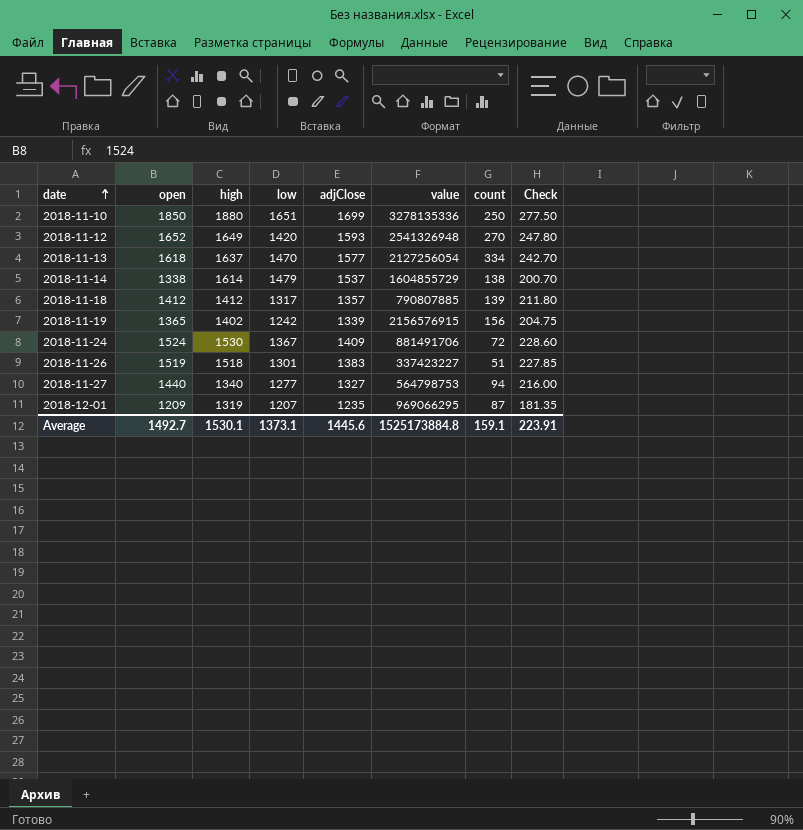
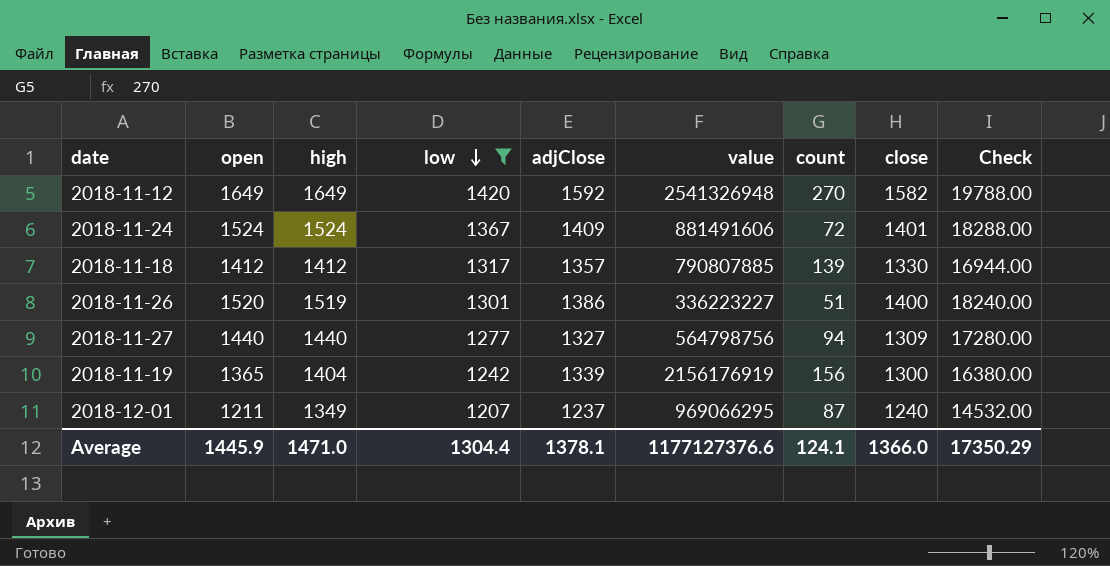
filter: none -> low <= 1420
row order: date ascending -> low descending
column close | position: none -> 8
column Check | formula: [open] * 0.15 -> [open] * 12
2018-11-12 | open: 1652 -> 1649
2018-11-12 | adjClose: 1593 -> 1592
2018-11-24 | high: 1530 -> 1524
2018-11-24 | value: 881491706 -> 881491606
2018-11-26 | open: 1519 -> 1520
2018-11-26 | high: 1518 -> 1519
2018-11-26 | adjClose: 1383 -> 1386
2018-11-26 | value: 337423227 -> 336223227
2018-11-27 | high: 1340 -> 1440
2018-11-27 | value: 564798753 -> 564798756
2018-11-19 | high: 1402 -> 1404
2018-11-19 | value: 2156576915 -> 2156176919
2018-12-01 | open: 1209 -> 1211
2018-12-01 | high: 1319 -> 1349
2018-12-01 | adjClose: 1235 -> 1237
Average | open: 1492.7 -> 1445.9
Average | high: 1530.1 -> 1471.0
Average | low: 1373.1 -> 1304.4
Average | adjClose: 1445.6 -> 1378.1
Average | value: 1525173884.8 -> 1177127376.6
Average | count: 159.1 -> 124.1
Average | Check: 223.91 -> 17350.29

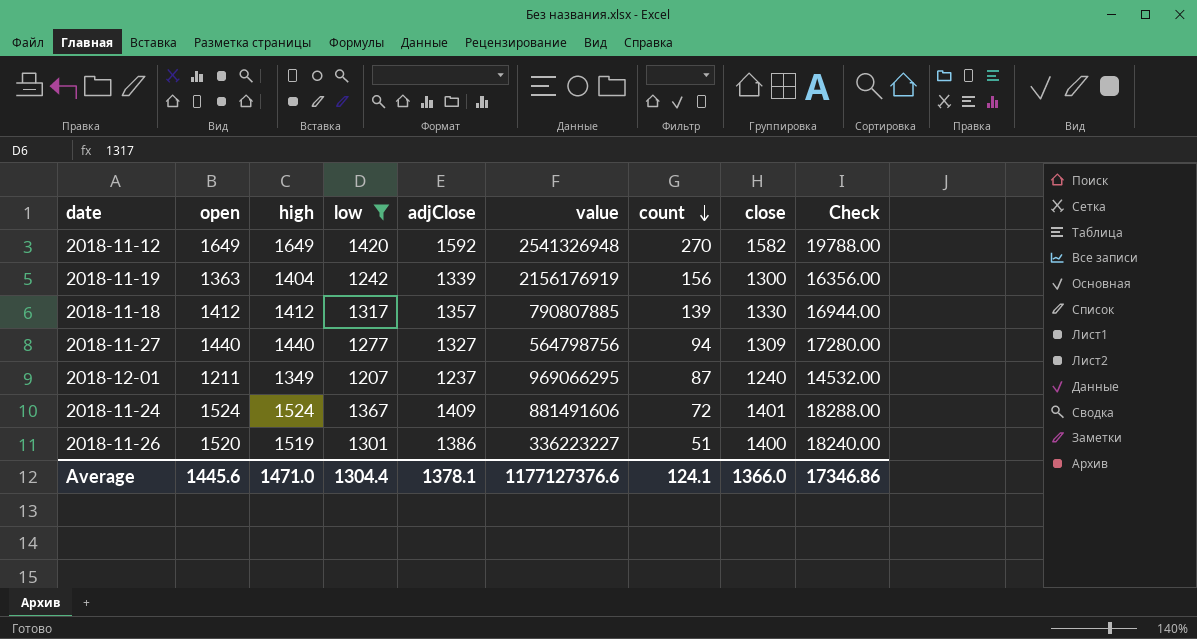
row order: low descending -> count descending
2018-11-19 | open: 1365 -> 1363
2018-11-19 | Check: 16380.00 -> 16356.00
Average | open: 1445.9 -> 1445.6
Average | Check: 17350.29 -> 17346.86

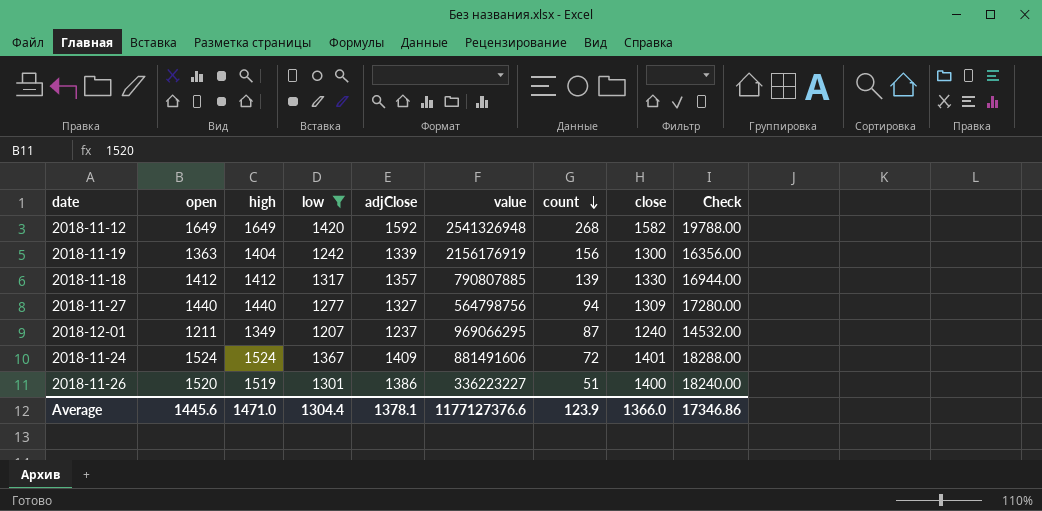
2018-11-12 | count: 270 -> 268
Average | count: 124.1 -> 123.9

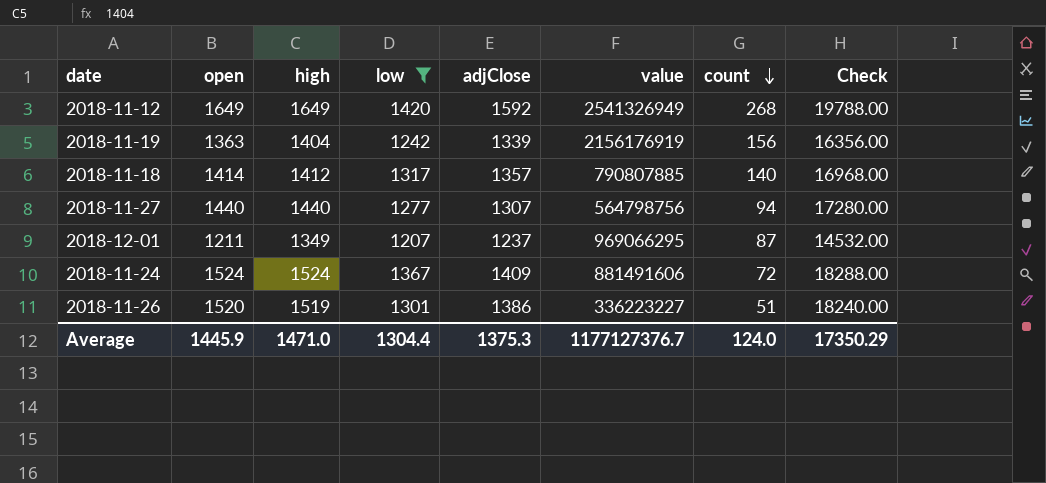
column close | position: 8 -> none
2018-11-12 | value: 2541326948 -> 2541326949
2018-11-18 | open: 1412 -> 1414
2018-11-18 | count: 139 -> 140
2018-11-18 | Check: 16944.00 -> 16968.00
2018-11-27 | adjClose: 1327 -> 1307
Average | open: 1445.6 -> 1445.9
Average | adjClose: 1378.1 -> 1375.3
Average | value: 1177127376.6 -> 1177127376.7
Average | count: 123.9 -> 124.0
Average | Check: 17346.86 -> 17350.29

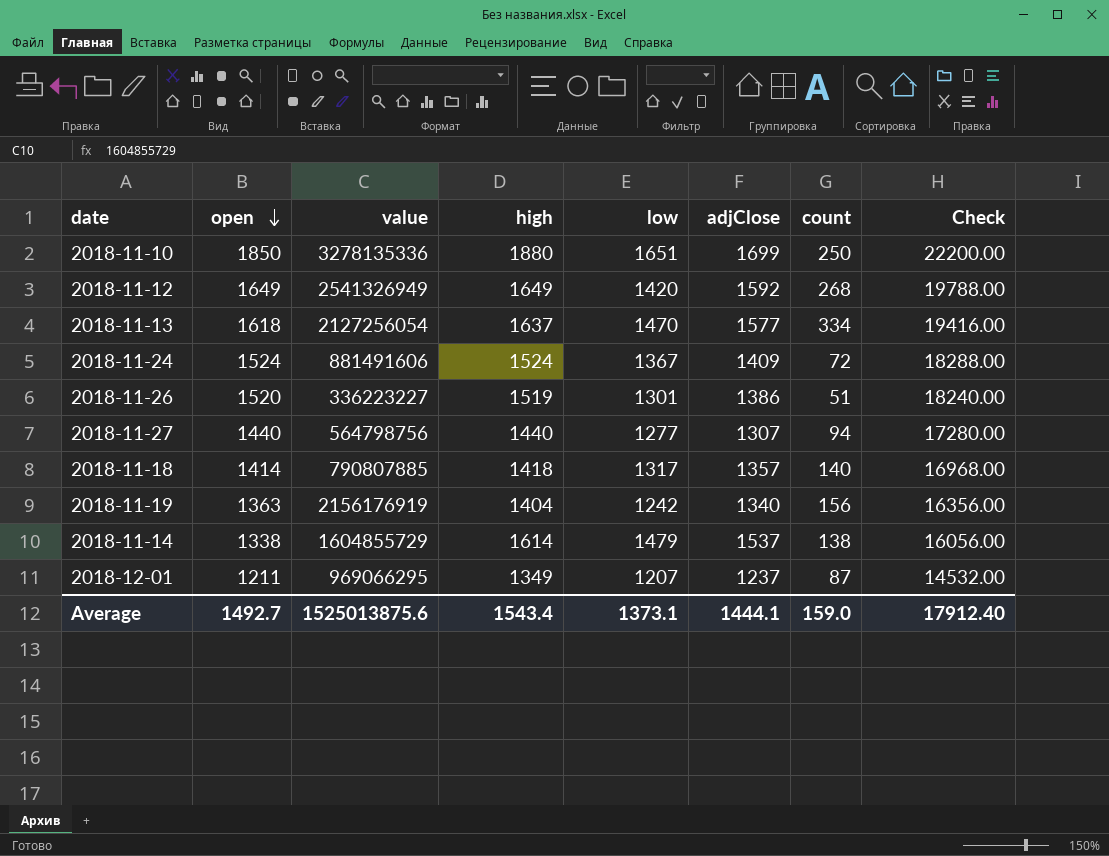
filter: low <= 1420 -> none
row order: count descending -> open descending
column value | position: 6 -> 3
2018-11-18 | high: 1412 -> 1418
2018-11-19 | adjClose: 1339 -> 1340
Average | open: 1445.9 -> 1492.7
Average | value: 1177127376.7 -> 1525013875.6
Average | high: 1471.0 -> 1543.4
Average | low: 1304.4 -> 1373.1
Average | adjClose: 1375.3 -> 1444.1
Average | count: 124.0 -> 159.0
Average | Check: 17350.29 -> 17912.40

